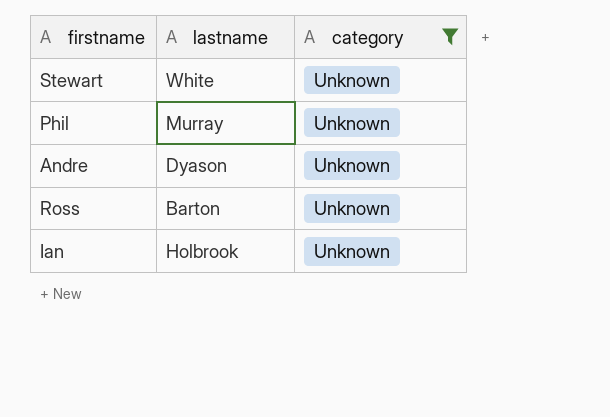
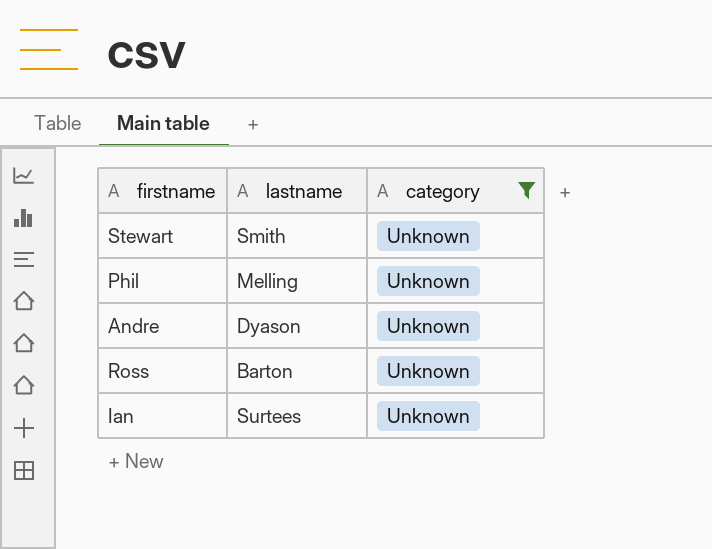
Stewart | lastname: White -> Smith
Phil | lastname: Murray -> Melling
Ian | lastname: Holbrook -> Surtees

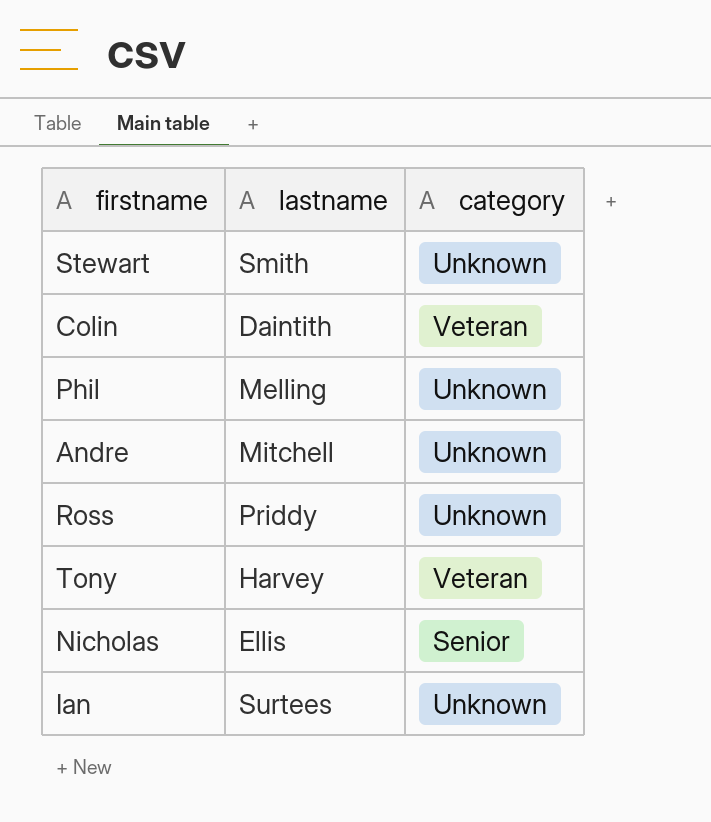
filter: category = Unknown -> none
Andre | lastname: Dyason -> Mitchell
Ross | lastname: Barton -> Priddy

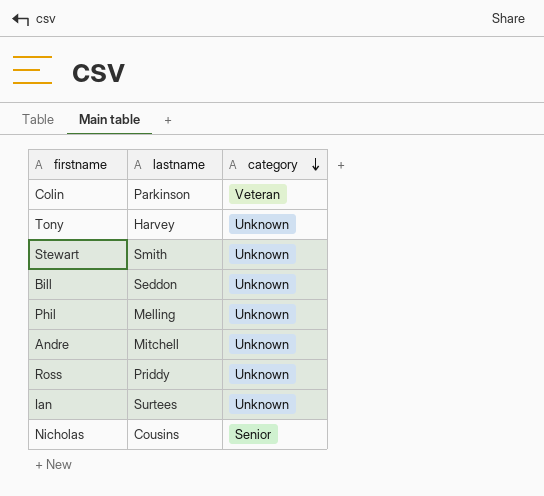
row order: none -> category descending
Colin | lastname: Daintith -> Parkinson
Tony | category: Veteran -> Unknown
row Bill: none -> Seddon | Unknown
Nicholas | lastname: Ellis -> Cousins

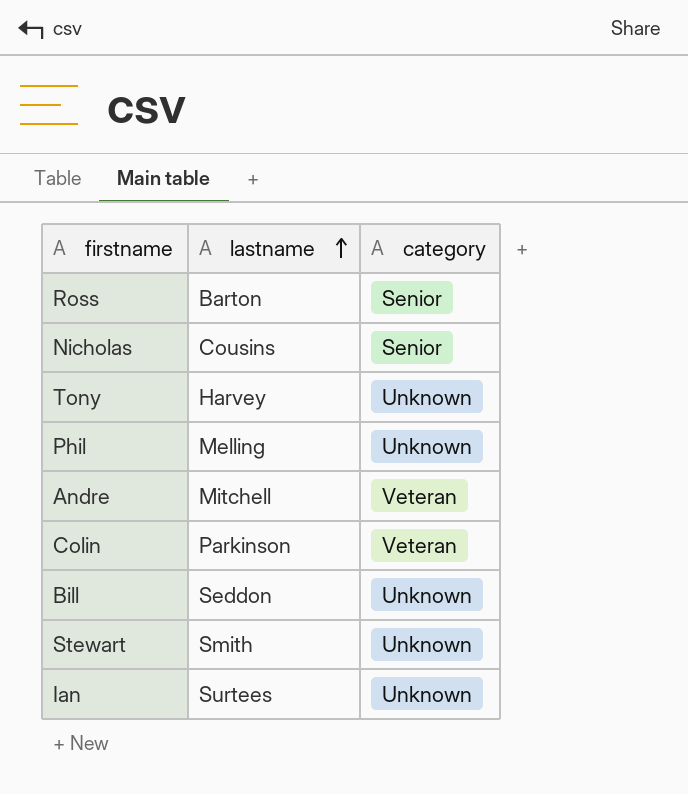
row order: category descending -> lastname ascending
Ross | lastname: Priddy -> Barton
Ross | category: Unknown -> Senior
Andre | category: Unknown -> Veteran

